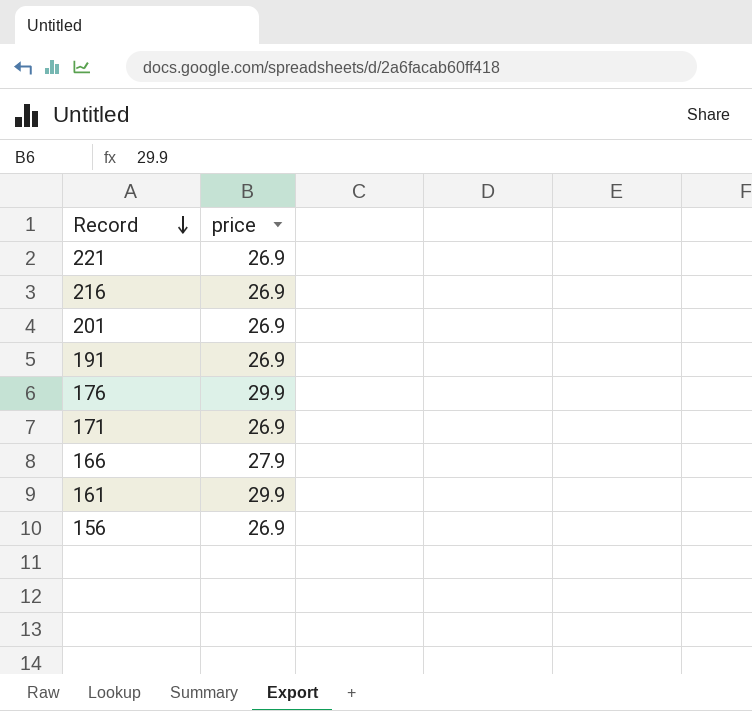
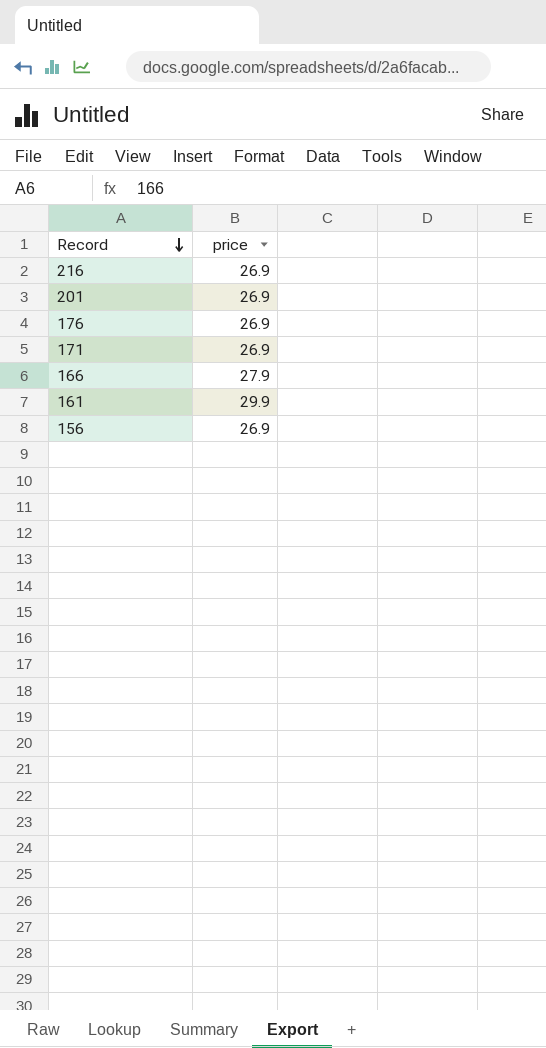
row 221: 26.9 -> none
row 191: 26.9 -> none
176 | price: 29.9 -> 26.9

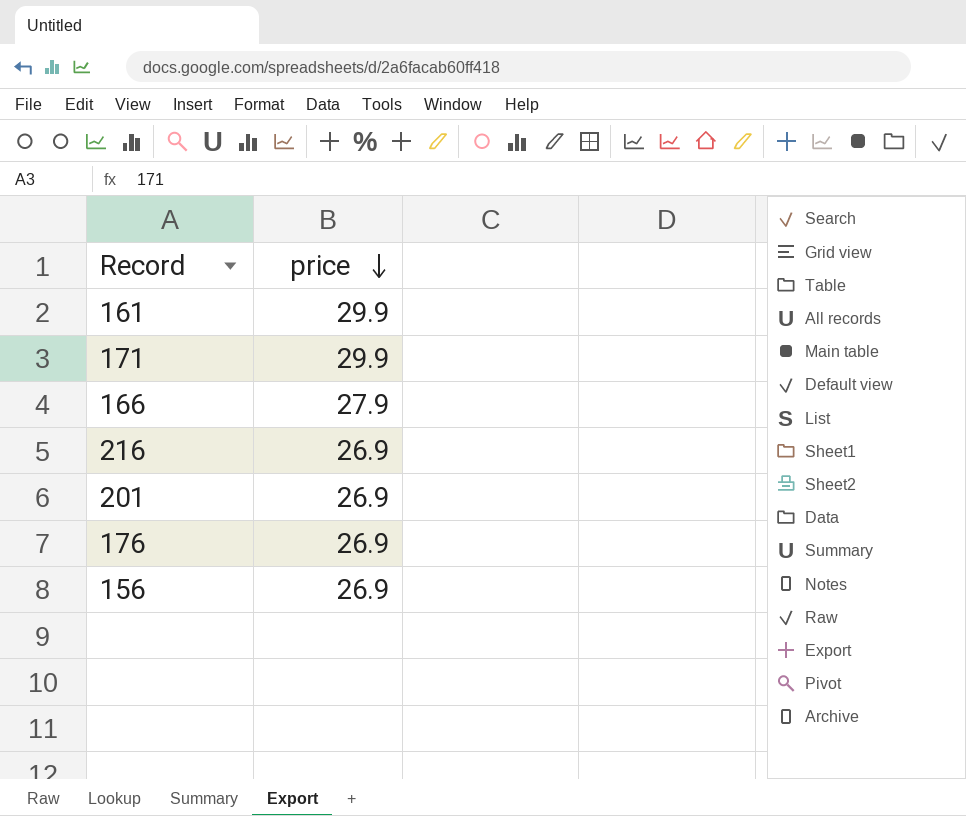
row order: Record descending -> price descending
171 | price: 26.9 -> 29.9

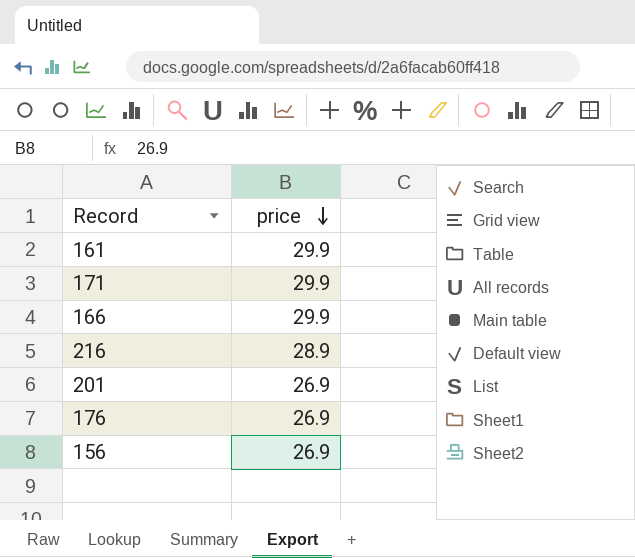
166 | price: 27.9 -> 29.9
216 | price: 26.9 -> 28.9

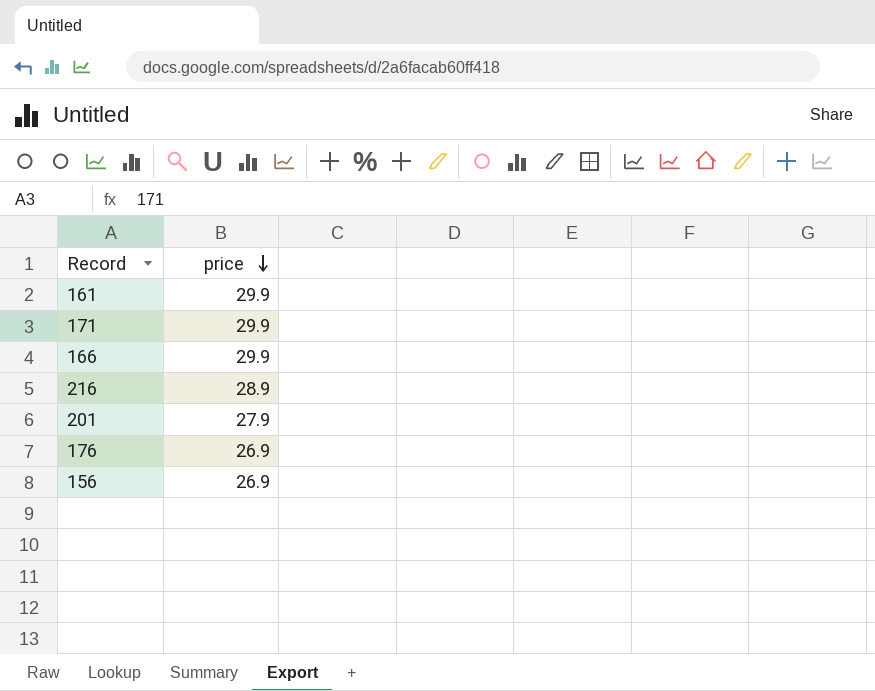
201 | price: 26.9 -> 27.9

